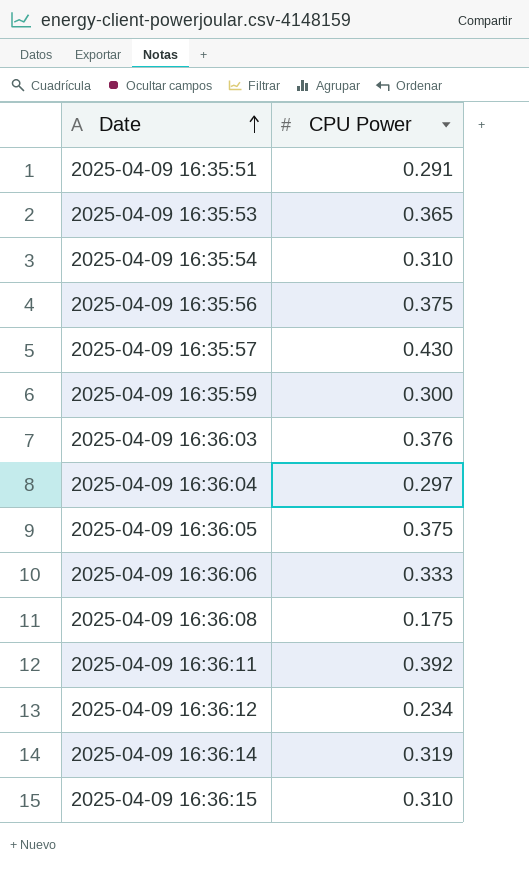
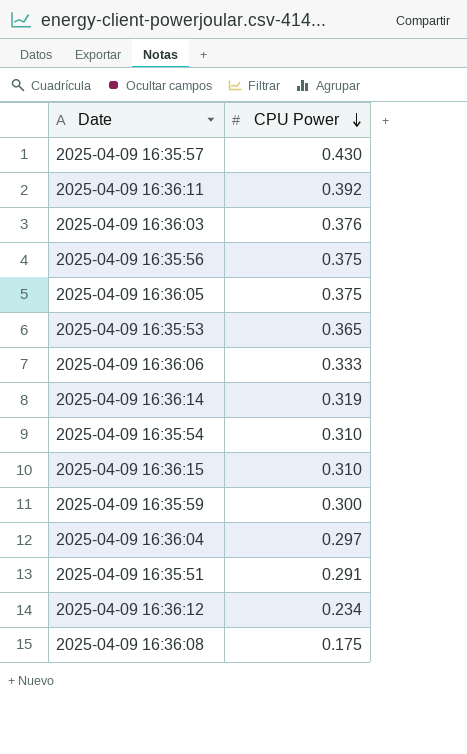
row order: Date ascending -> CPU Power descending

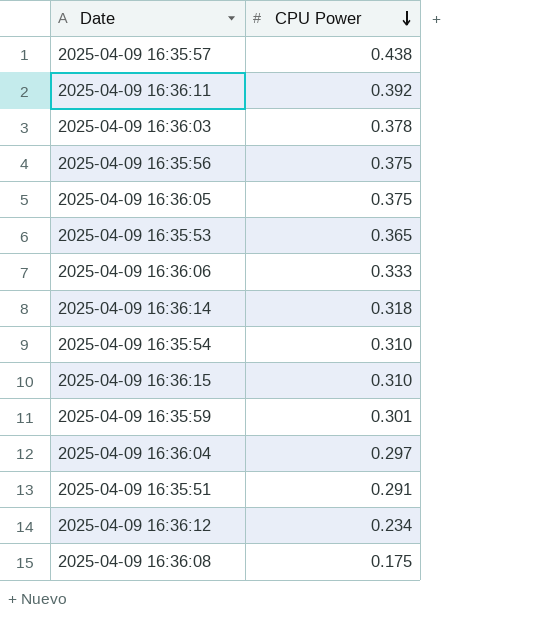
2025-04-09 16:35:57 | CPU Power: 0.430 -> 0.438
2025-04-09 16:36:03 | CPU Power: 0.376 -> 0.378
2025-04-09 16:36:14 | CPU Power: 0.319 -> 0.318
2025-04-09 16:35:59 | CPU Power: 0.300 -> 0.301

